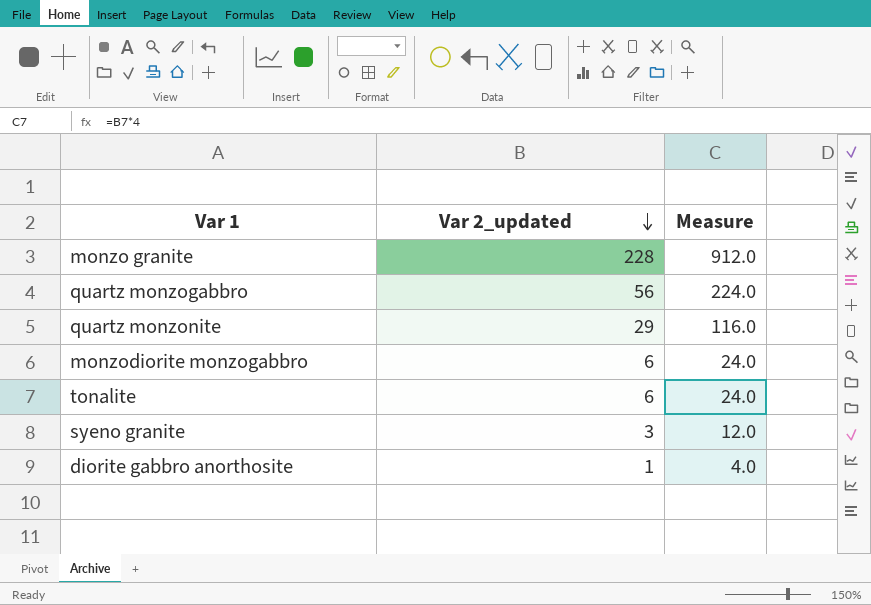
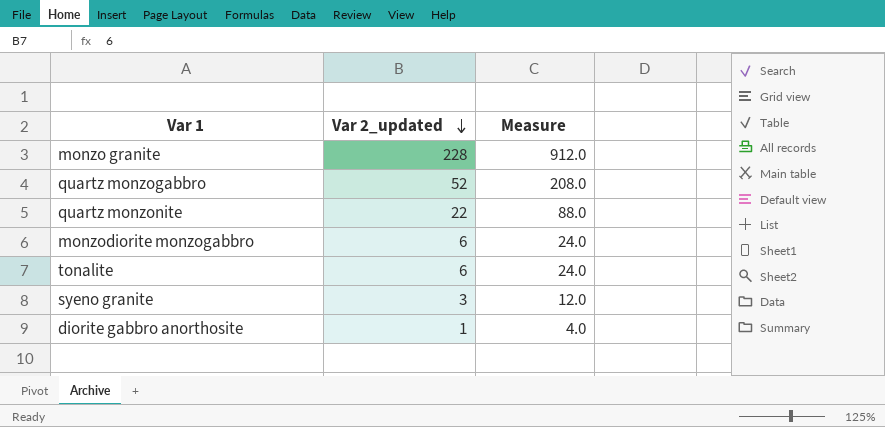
quartz monzogabbro | Var 2_updated: 56 -> 52
quartz monzogabbro | Measure: 224.0 -> 208.0
quartz monzonite | Var 2_updated: 29 -> 22
quartz monzonite | Measure: 116.0 -> 88.0

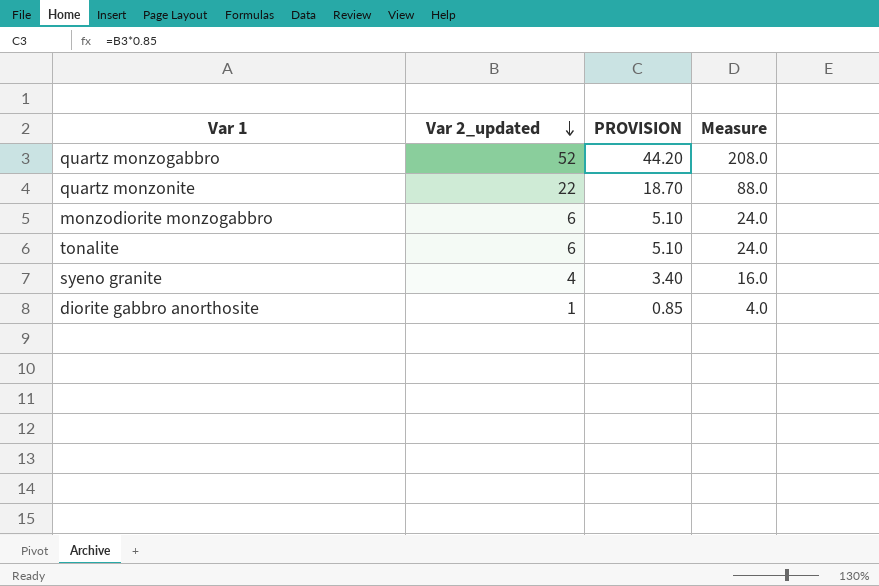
column PROVISION | formula: none -> [Var 2_updated] * 0.85
row monzo granite: 228 | 912.0 -> none
syeno granite | Var 2_updated: 3 -> 4
syeno granite | Measure: 12.0 -> 16.0

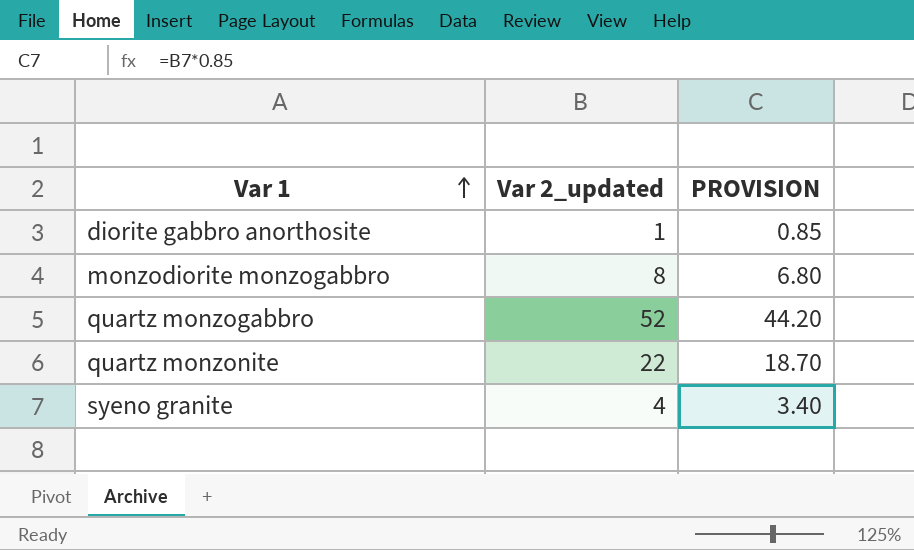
row order: Var 2_updated descending -> Var 1 ascending
column Measure | formula: [Var 2_updated] * 4 -> none
row tonalite: 6 | 5.10 | 24.0 -> none
monzodiorite monzogabbro | Var 2_updated: 6 -> 8
monzodiorite monzogabbro | PROVISION: 5.10 -> 6.80

